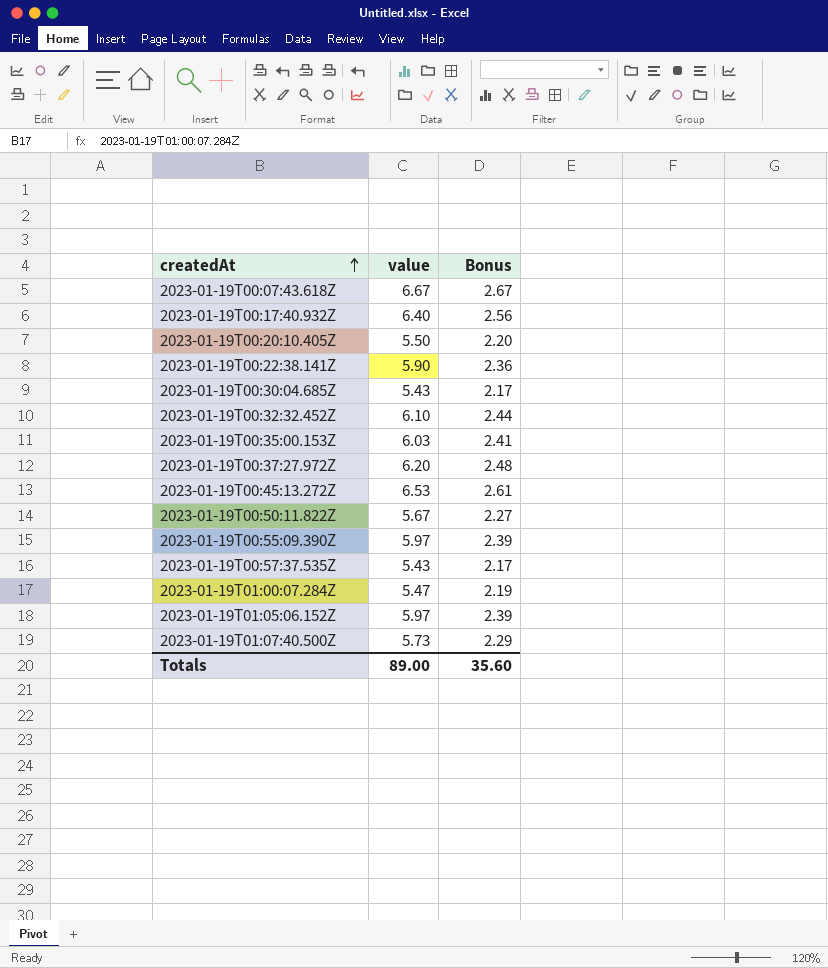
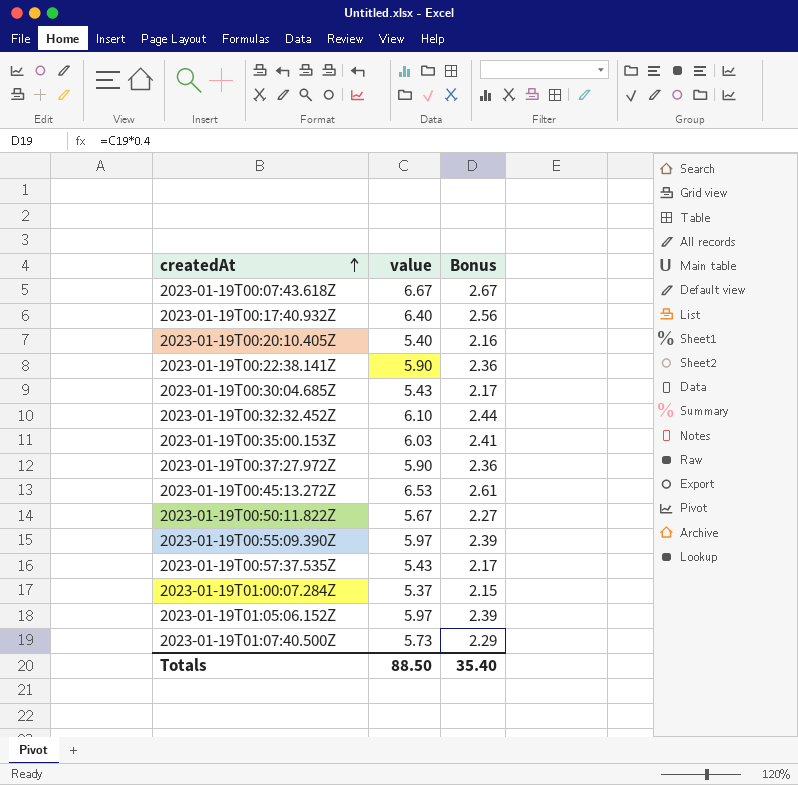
2023-01-19T00:20:10.405Z | value: 5.50 -> 5.40
2023-01-19T00:20:10.405Z | Bonus: 2.20 -> 2.16
2023-01-19T00:37:27.972Z | value: 6.20 -> 5.90
2023-01-19T00:37:27.972Z | Bonus: 2.48 -> 2.36
2023-01-19T01:00:07.284Z | value: 5.47 -> 5.37
2023-01-19T01:00:07.284Z | Bonus: 2.19 -> 2.15
Totals | value: 89.00 -> 88.50
Totals | Bonus: 35.60 -> 35.40

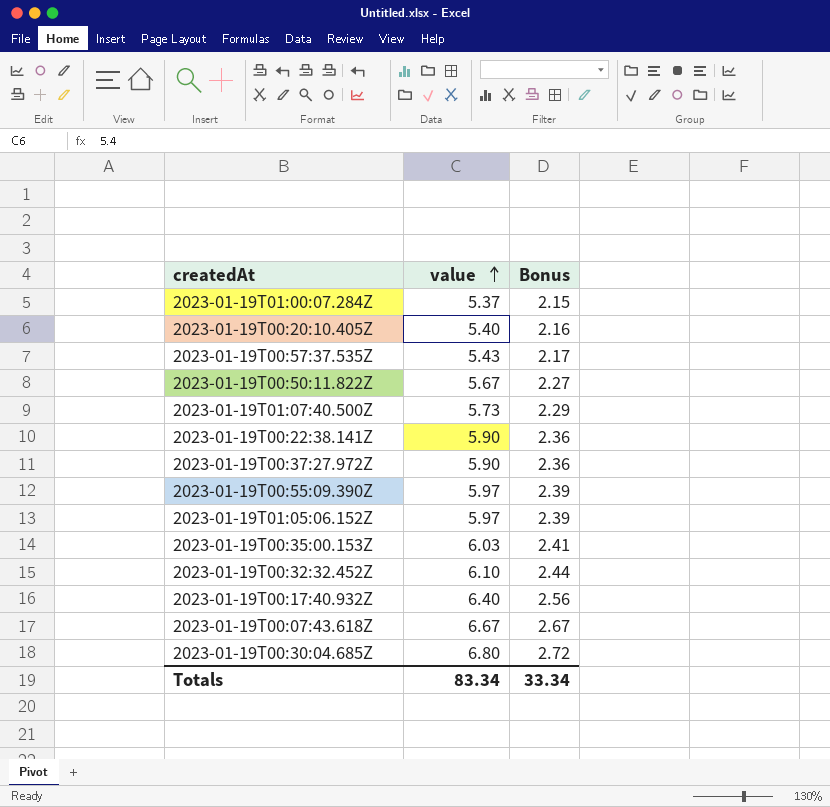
row order: createdAt ascending -> value ascending
row 2023-01-19T00:45:13.272Z: 6.53 | 2.61 -> none
2023-01-19T00:30:04.685Z | value: 5.43 -> 6.80
2023-01-19T00:30:04.685Z | Bonus: 2.17 -> 2.72
Totals | value: 88.50 -> 83.34
Totals | Bonus: 35.40 -> 33.34

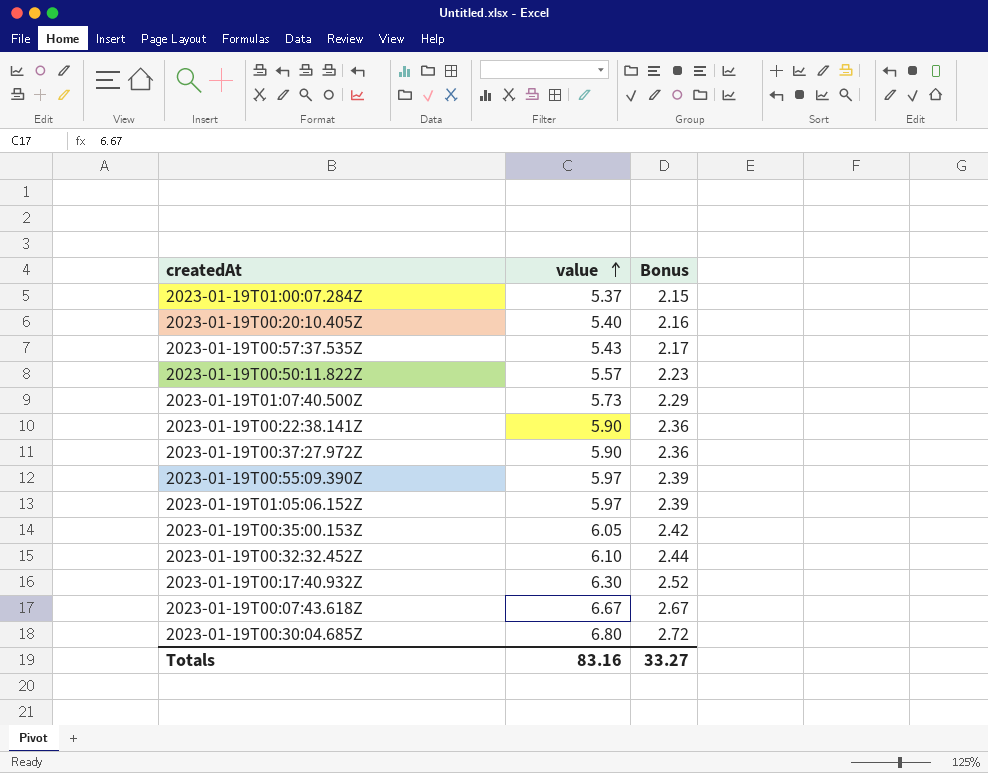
2023-01-19T00:50:11.822Z | value: 5.67 -> 5.57
2023-01-19T00:50:11.822Z | Bonus: 2.27 -> 2.23
2023-01-19T00:35:00.153Z | value: 6.03 -> 6.05
2023-01-19T00:35:00.153Z | Bonus: 2.41 -> 2.42
2023-01-19T00:17:40.932Z | value: 6.40 -> 6.30
2023-01-19T00:17:40.932Z | Bonus: 2.56 -> 2.52
Totals | value: 83.34 -> 83.16
Totals | Bonus: 33.34 -> 33.27

